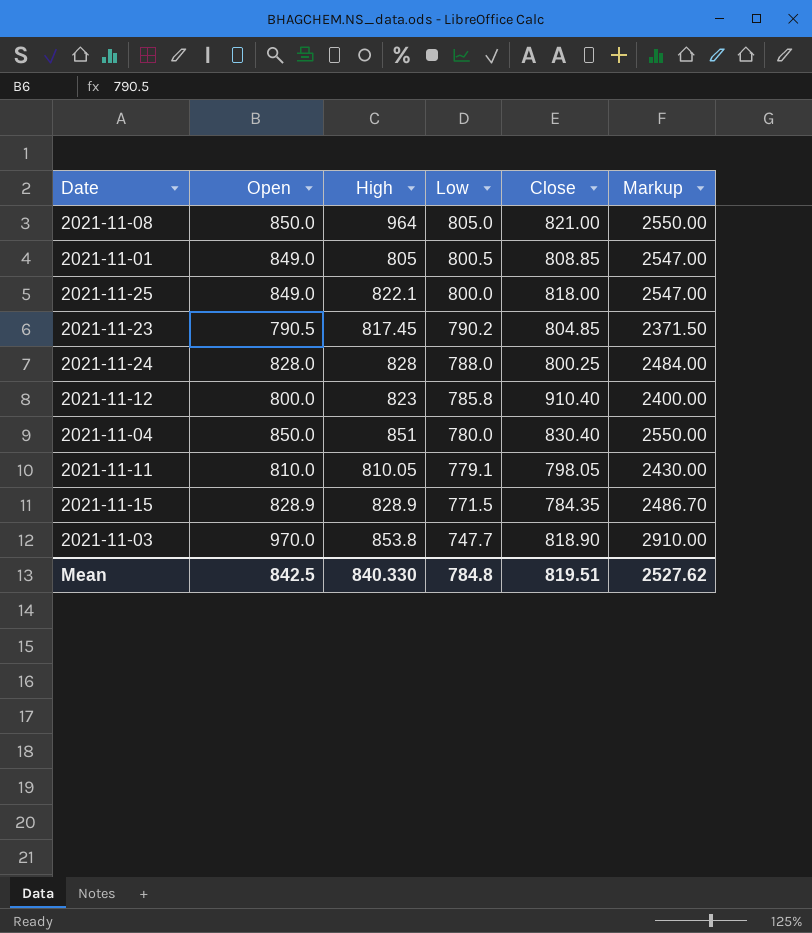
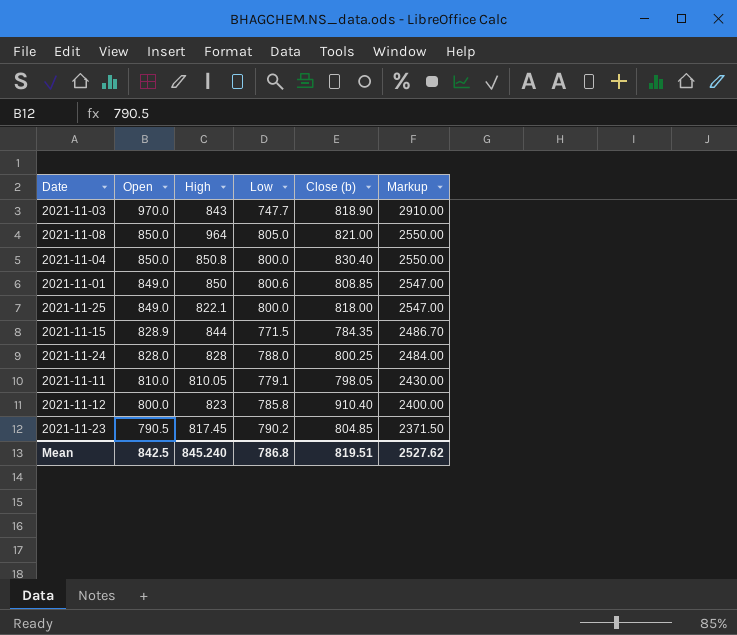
row order: Low descending -> Open descending
column name: Close -> Close (b)
2021-11-03 | High: 853.8 -> 843
2021-11-04 | High: 851 -> 850.8
2021-11-04 | Low: 780.0 -> 800.0
2021-11-01 | High: 805 -> 850
2021-11-01 | Low: 800.5 -> 800.6
2021-11-15 | High: 828.9 -> 844
Mean | High: 840.330 -> 845.240
Mean | Low: 784.8 -> 786.8

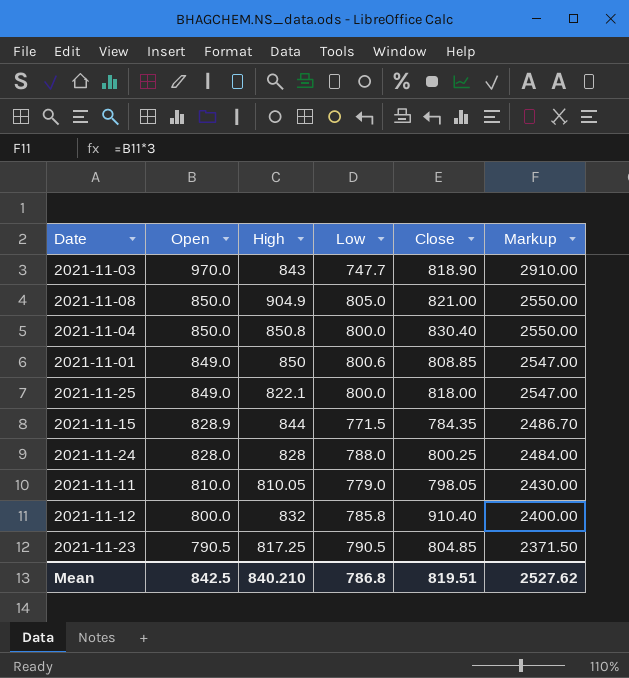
column name: Close (b) -> Close
2021-11-08 | High: 964 -> 904.9
2021-11-11 | Low: 779.1 -> 779.0
2021-11-12 | High: 823 -> 832
2021-11-23 | High: 817.45 -> 817.25
2021-11-23 | Low: 790.2 -> 790.5
Mean | High: 845.240 -> 840.210

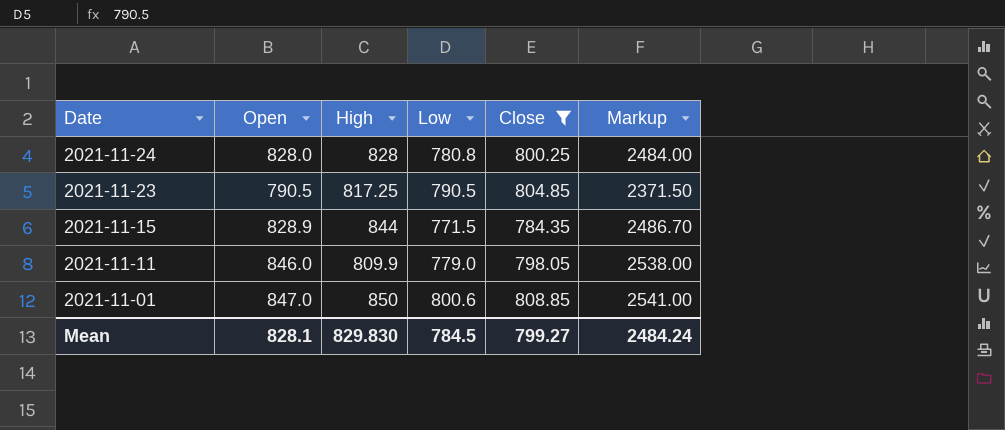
filter: none -> Close <= 808.85
row order: Open descending -> Date descending
2021-11-24 | Low: 788.0 -> 780.8
2021-11-11 | Open: 810.0 -> 846.0
2021-11-11 | High: 810.05 -> 809.9
2021-11-11 | Markup: 2430.00 -> 2538.00
2021-11-01 | Open: 849.0 -> 847.0
2021-11-01 | Markup: 2547.00 -> 2541.00
Mean | Open: 842.5 -> 828.1
Mean | High: 840.210 -> 829.830
Mean | Low: 786.8 -> 784.5
Mean | Close: 819.51 -> 799.27
Mean | Markup: 2527.62 -> 2484.24

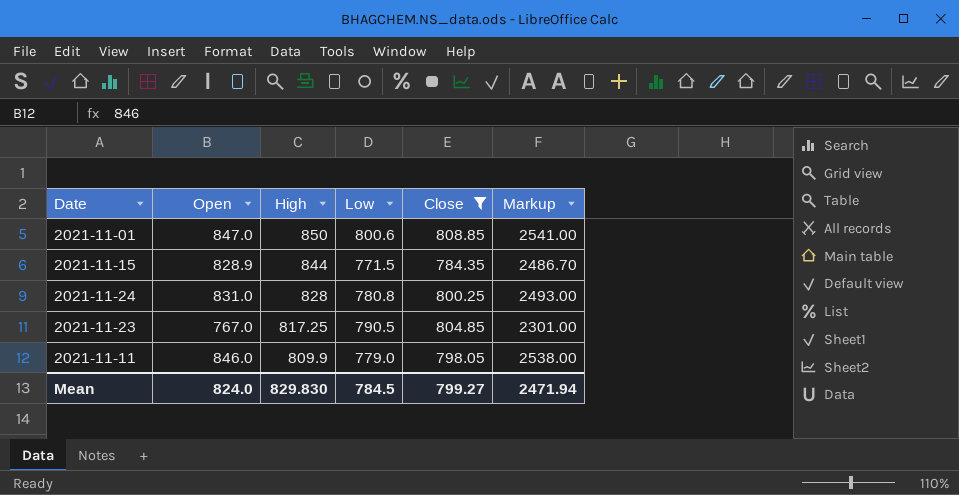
row order: Date descending -> High descending
2021-11-24 | Open: 828.0 -> 831.0
2021-11-24 | Markup: 2484.00 -> 2493.00
2021-11-23 | Open: 790.5 -> 767.0
2021-11-23 | Markup: 2371.50 -> 2301.00
Mean | Open: 828.1 -> 824.0
Mean | Markup: 2484.24 -> 2471.94

